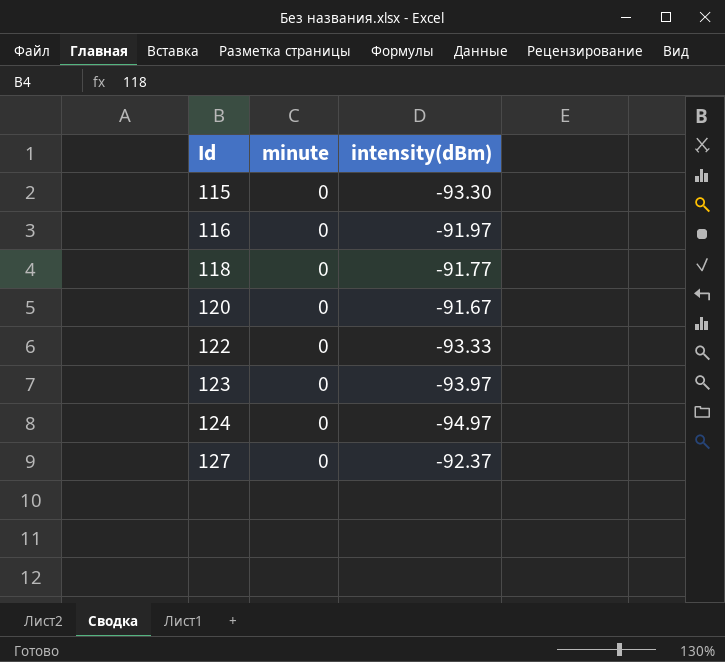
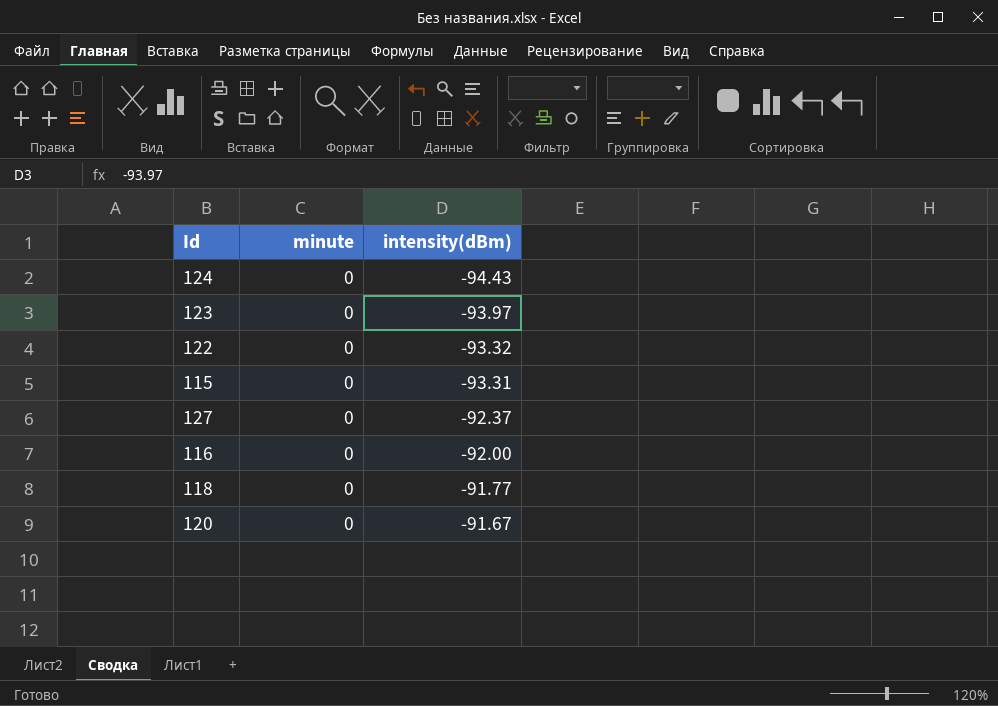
row order: Id ascending -> intensity(dBm) ascending
124 | intensity(dBm): -94.97 -> -94.43
122 | intensity(dBm): -93.33 -> -93.32
115 | intensity(dBm): -93.30 -> -93.31
116 | intensity(dBm): -91.97 -> -92.00

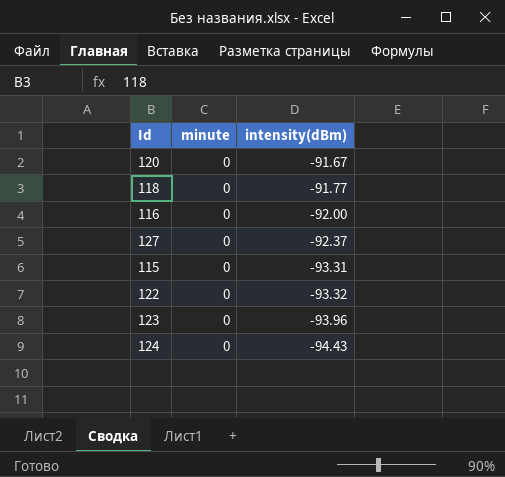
row order: intensity(dBm) ascending -> intensity(dBm) descending
123 | intensity(dBm): -93.97 -> -93.96

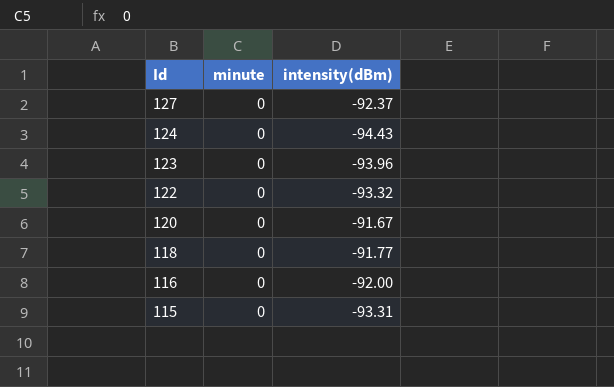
row order: intensity(dBm) descending -> Id descending

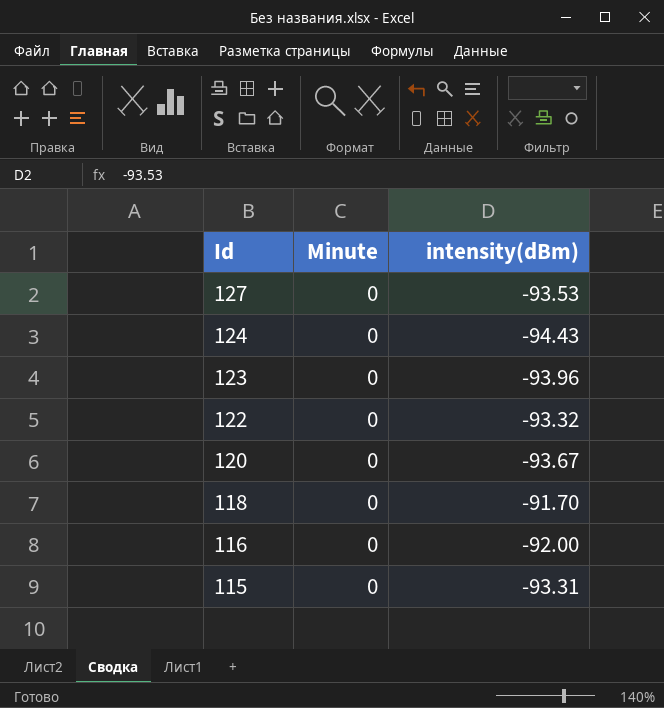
column name: minute -> Minute
127 | intensity(dBm): -92.37 -> -93.53
120 | intensity(dBm): -91.67 -> -93.67
118 | intensity(dBm): -91.77 -> -91.70

